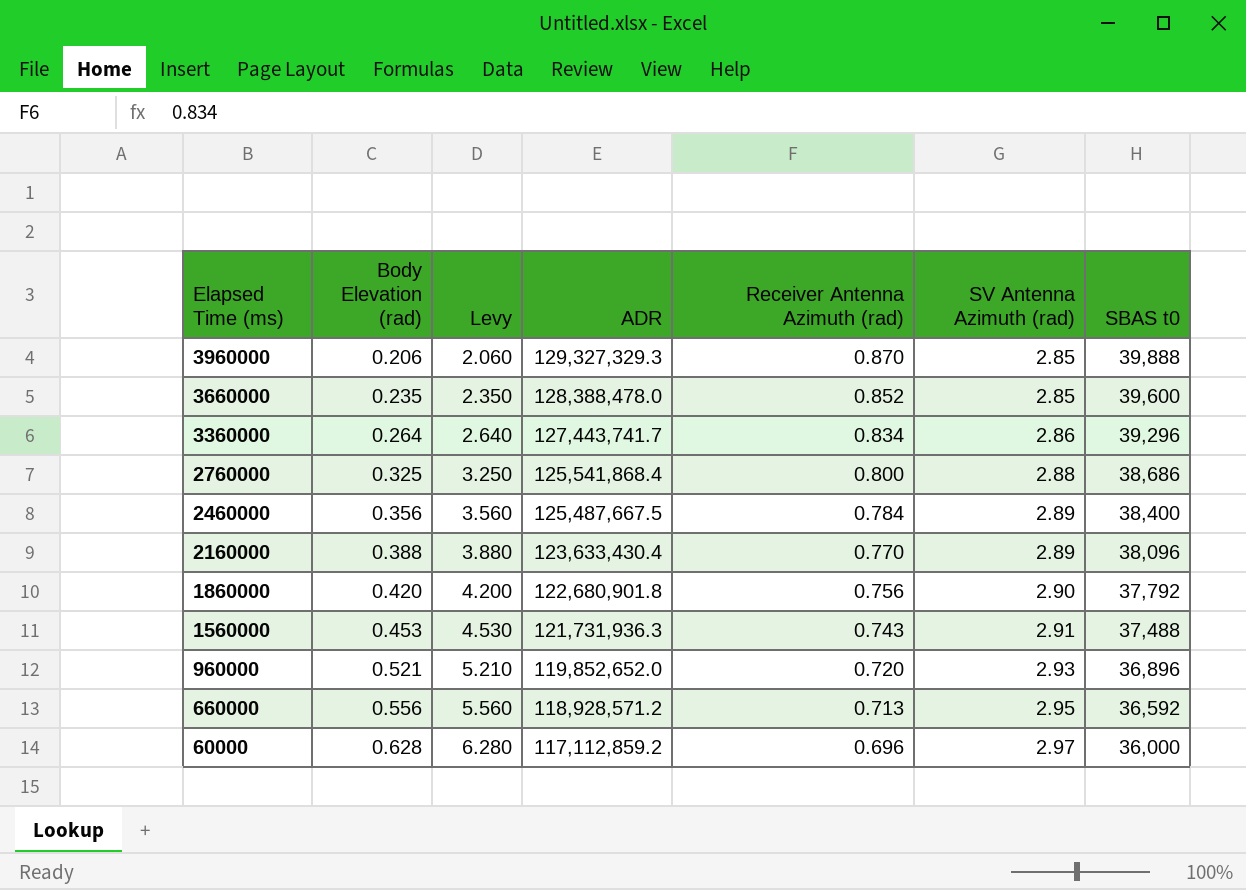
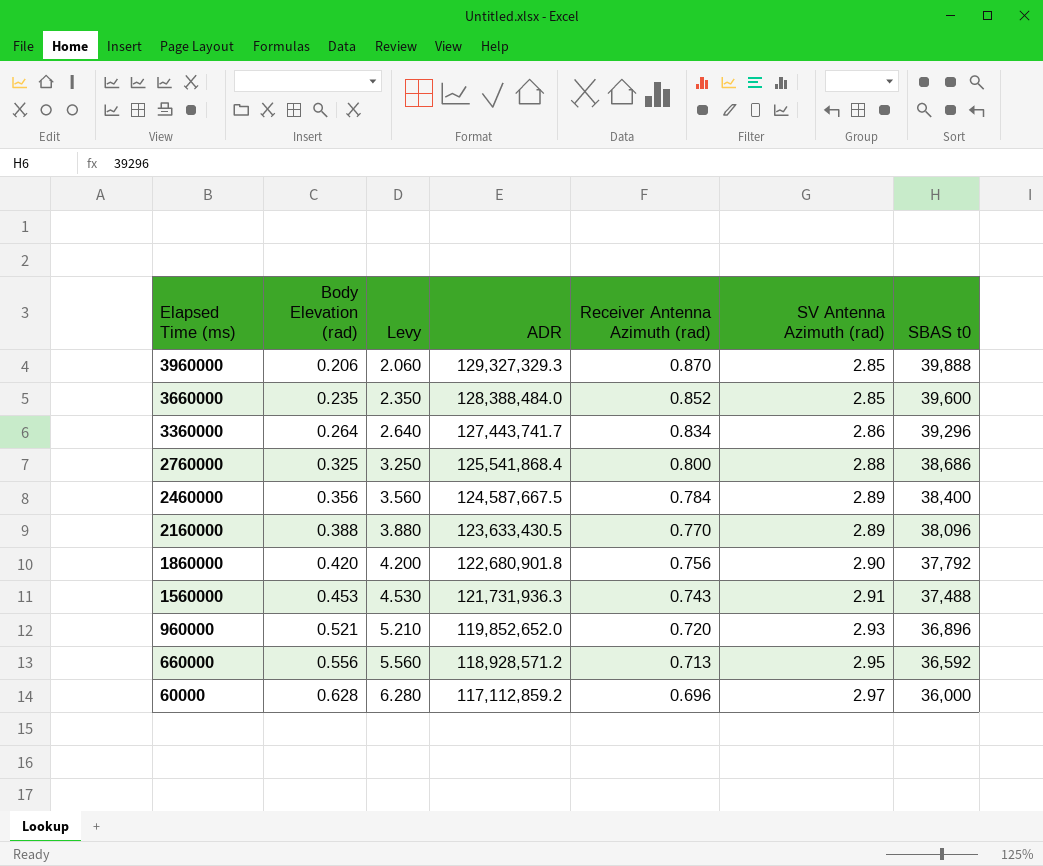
3660000 | ADR: 128,388,478.0 -> 128,388,484.0
2460000 | ADR: 125,487,667.5 -> 124,587,667.5
2160000 | ADR: 123,633,430.4 -> 123,633,430.5

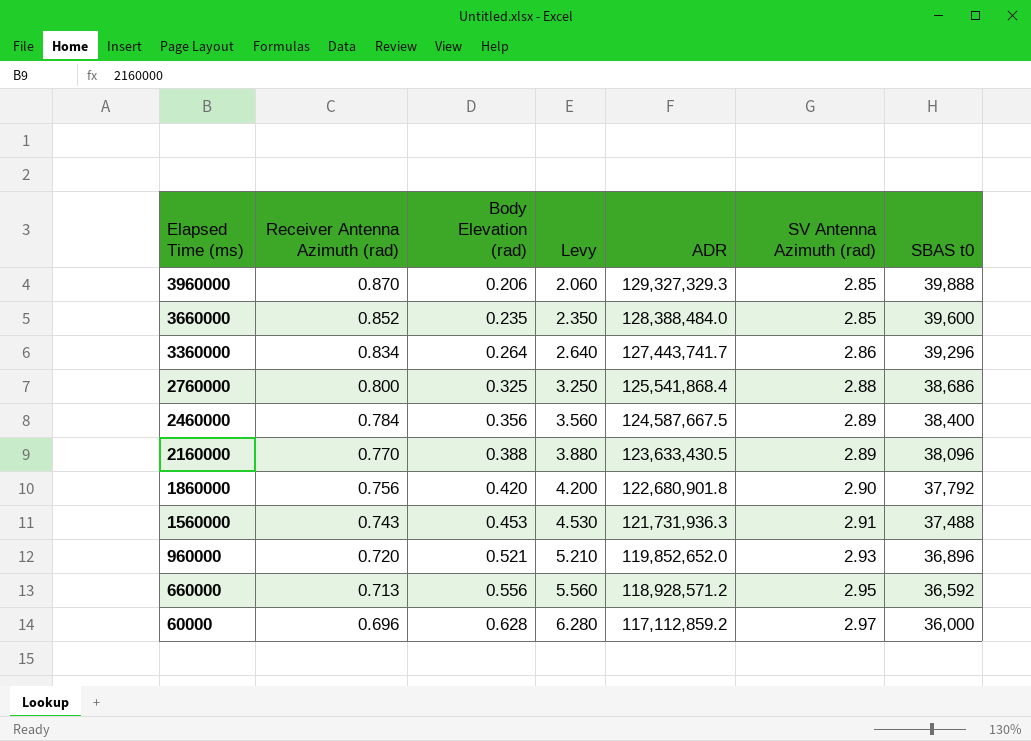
column Receiver Antenna Azimuth (rad) | position: 5 -> 2

